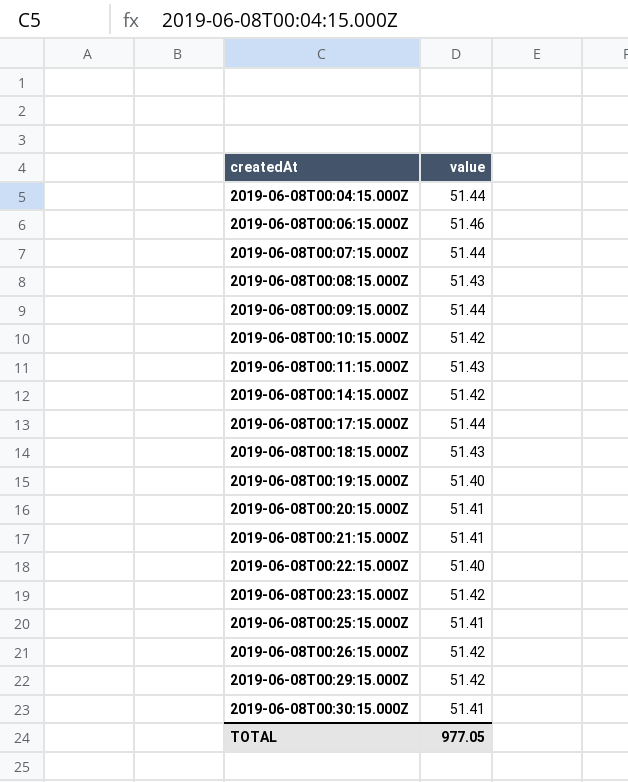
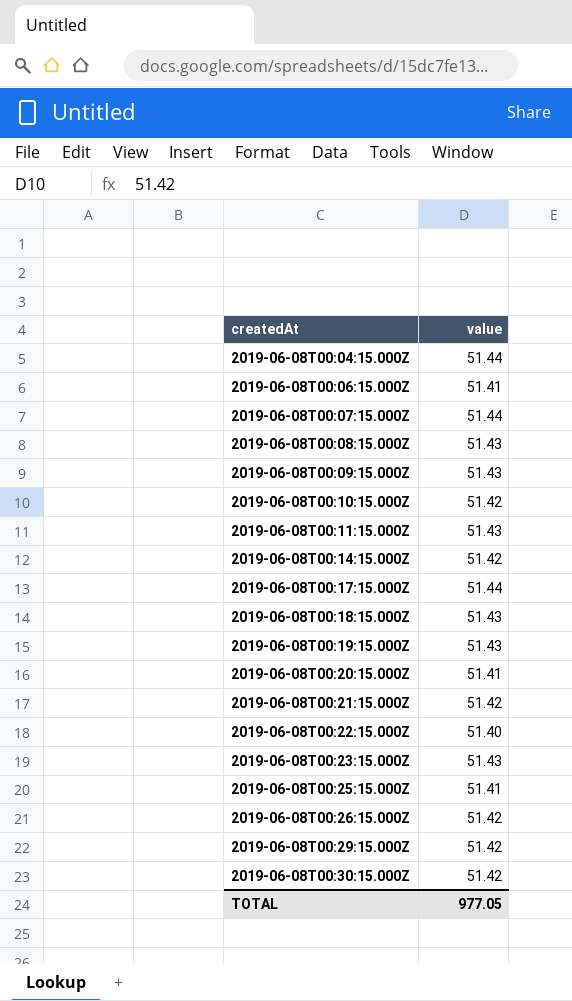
2019-06-08T00:06:15.000Z | value: 51.46 -> 51.41
2019-06-08T00:09:15.000Z | value: 51.44 -> 51.43
2019-06-08T00:19:15.000Z | value: 51.40 -> 51.43
2019-06-08T00:21:15.000Z | value: 51.41 -> 51.42
2019-06-08T00:23:15.000Z | value: 51.42 -> 51.43
2019-06-08T00:30:15.000Z | value: 51.41 -> 51.42

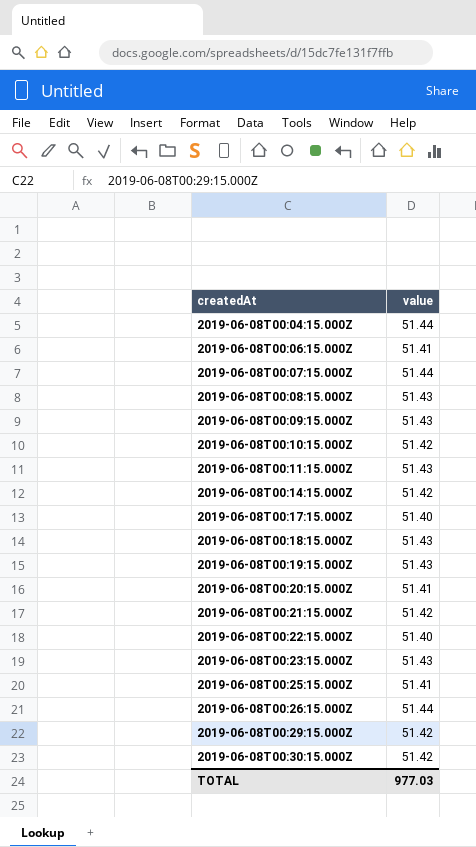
2019-06-08T00:17:15.000Z | value: 51.44 -> 51.40
2019-06-08T00:26:15.000Z | value: 51.42 -> 51.44
TOTAL | value: 977.05 -> 977.03

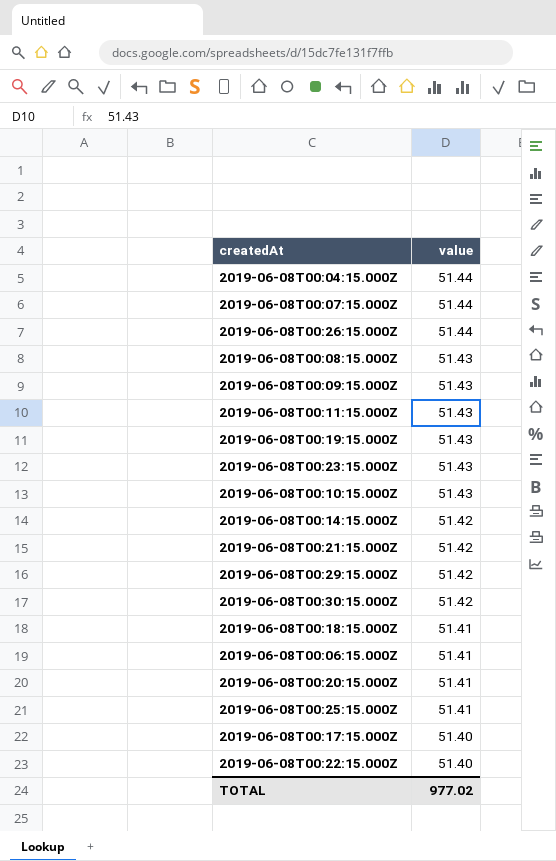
row order: createdAt ascending -> value descending
2019-06-08T00:10:15.000Z | value: 51.42 -> 51.43
2019-06-08T00:18:15.000Z | value: 51.43 -> 51.41
TOTAL | value: 977.03 -> 977.02

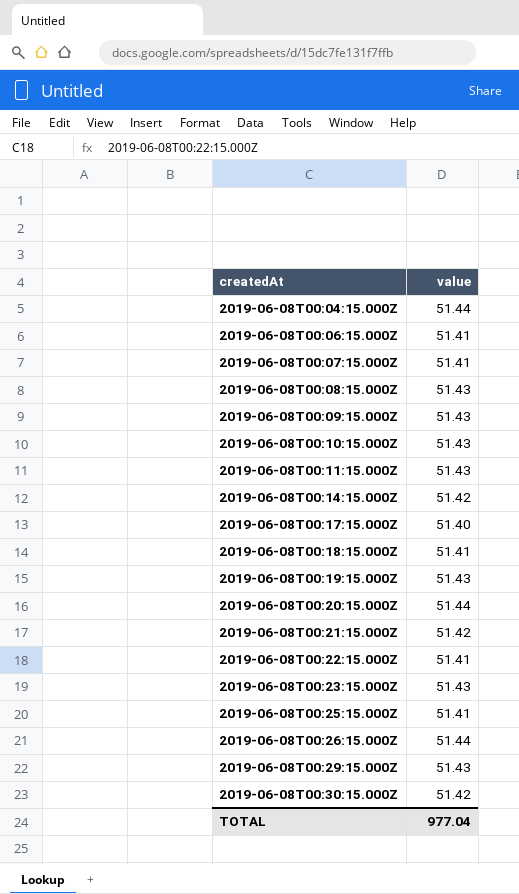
row order: value descending -> createdAt ascending
2019-06-08T00:07:15.000Z | value: 51.44 -> 51.41
2019-06-08T00:20:15.000Z | value: 51.41 -> 51.44
2019-06-08T00:22:15.000Z | value: 51.40 -> 51.41
2019-06-08T00:29:15.000Z | value: 51.42 -> 51.43
TOTAL | value: 977.02 -> 977.04

